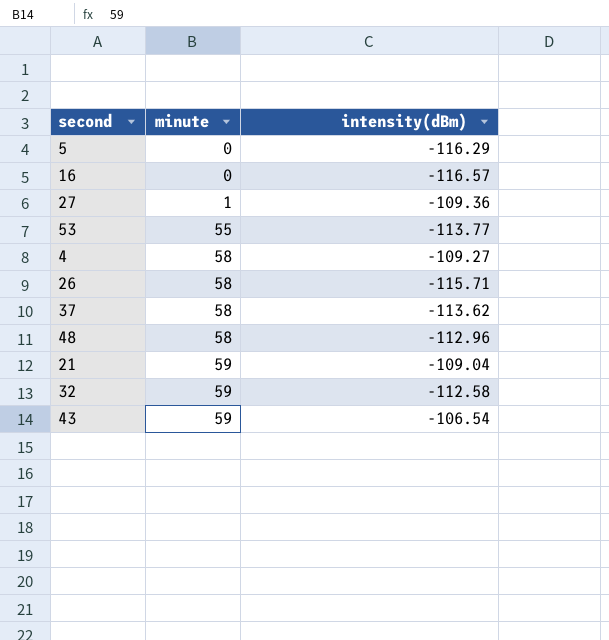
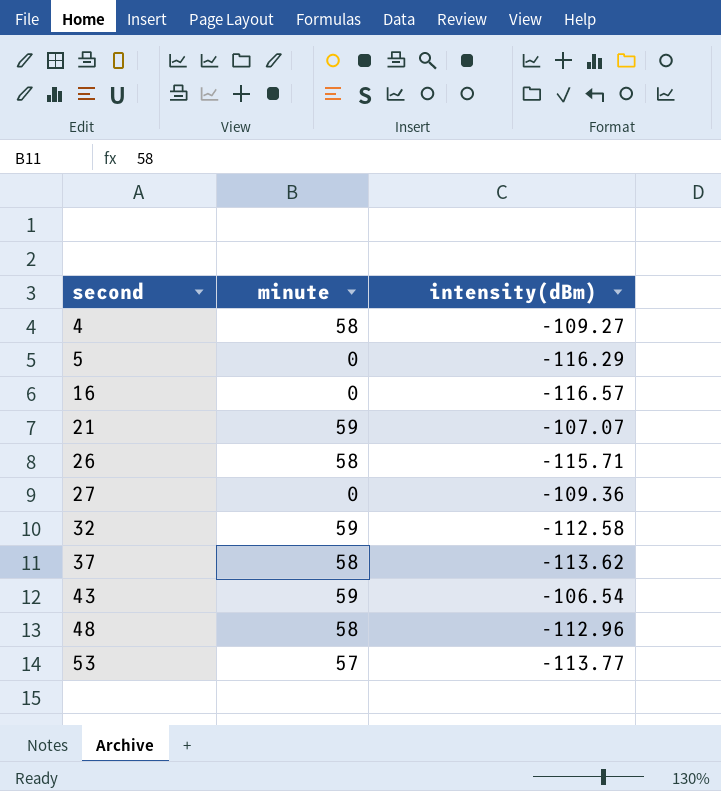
row order: minute ascending -> second ascending
21 | intensity(dBm): -109.04 -> -107.07
27 | minute: 1 -> 0
53 | minute: 55 -> 57

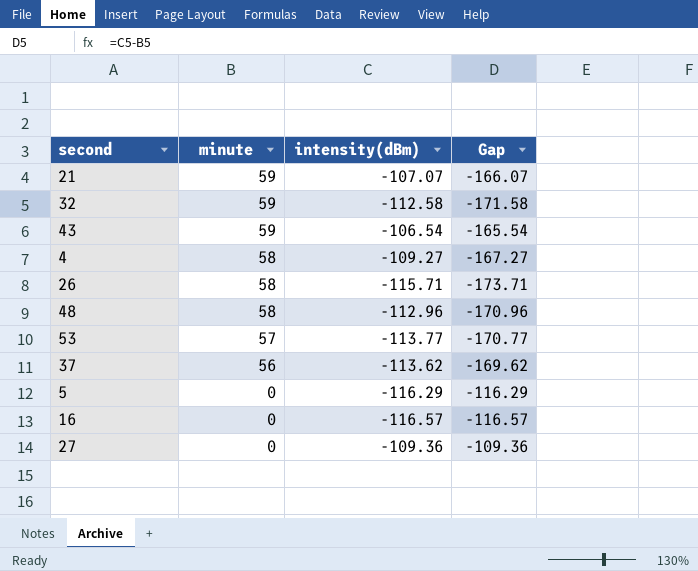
row order: second ascending -> minute descending
column Gap | formula: none -> [intensity(dBm)] - [minute]
37 | minute: 58 -> 56

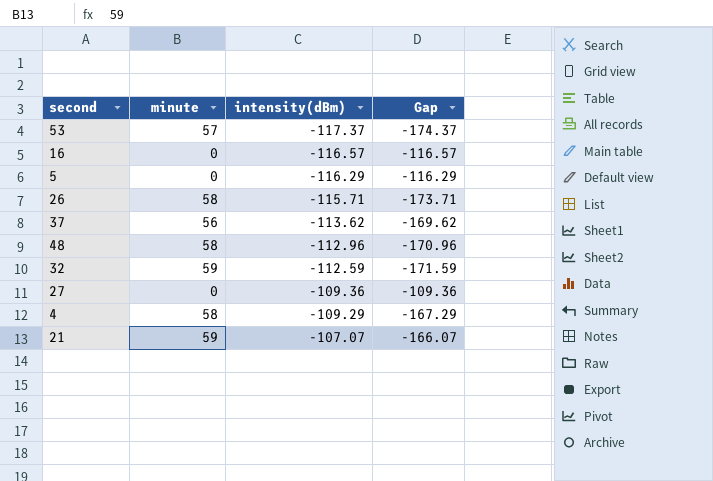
row order: minute descending -> intensity(dBm) ascending
row 43: 59 | -106.54 | -165.54 -> none
53 | intensity(dBm): -113.77 -> -117.37
53 | Gap: -170.77 -> -174.37
32 | intensity(dBm): -112.58 -> -112.59
32 | Gap: -171.58 -> -171.59
4 | intensity(dBm): -109.27 -> -109.29
4 | Gap: -167.27 -> -167.29

